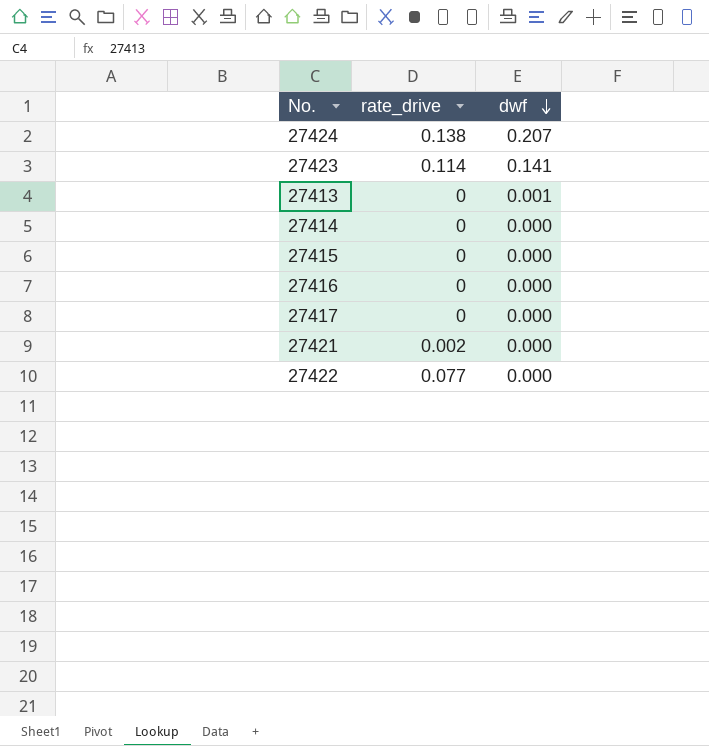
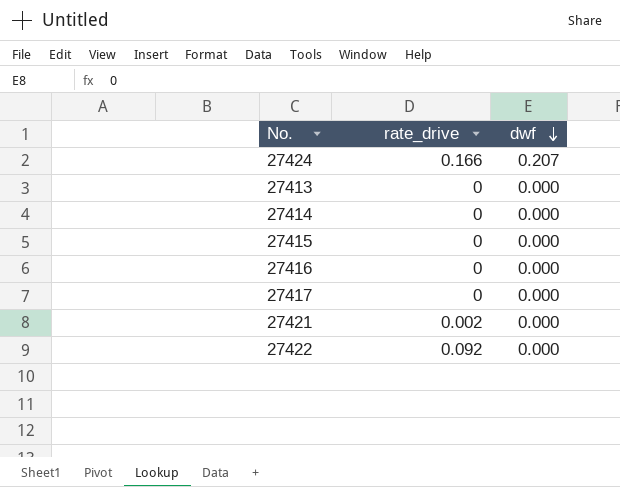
row 27423: 0.114 | 0.141 -> none
27424 | rate_drive: 0.138 -> 0.166
27413 | dwf: 0.001 -> 0.000
27422 | rate_drive: 0.077 -> 0.092

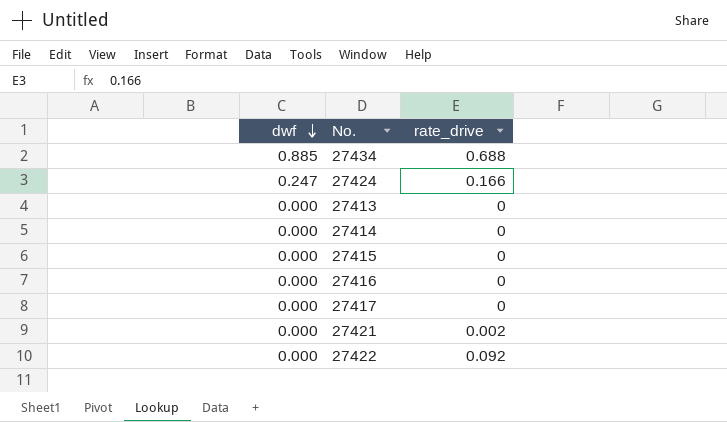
column dwf | position: 3 -> 1
row 27434: none -> 0.885 | 0.688
27424 | dwf: 0.207 -> 0.247

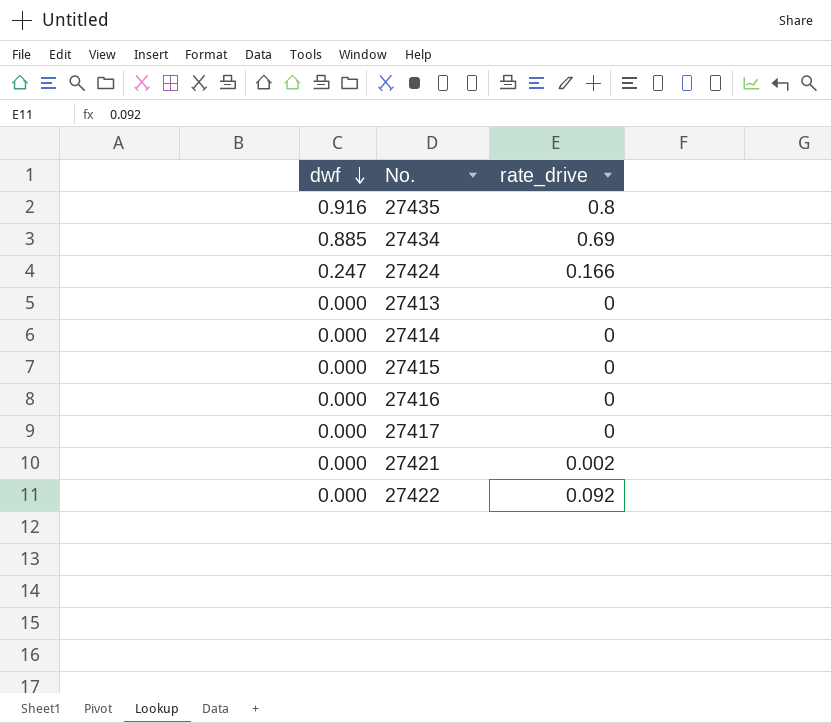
row 27435: none -> 0.916 | 0.8
27434 | rate_drive: 0.688 -> 0.69

